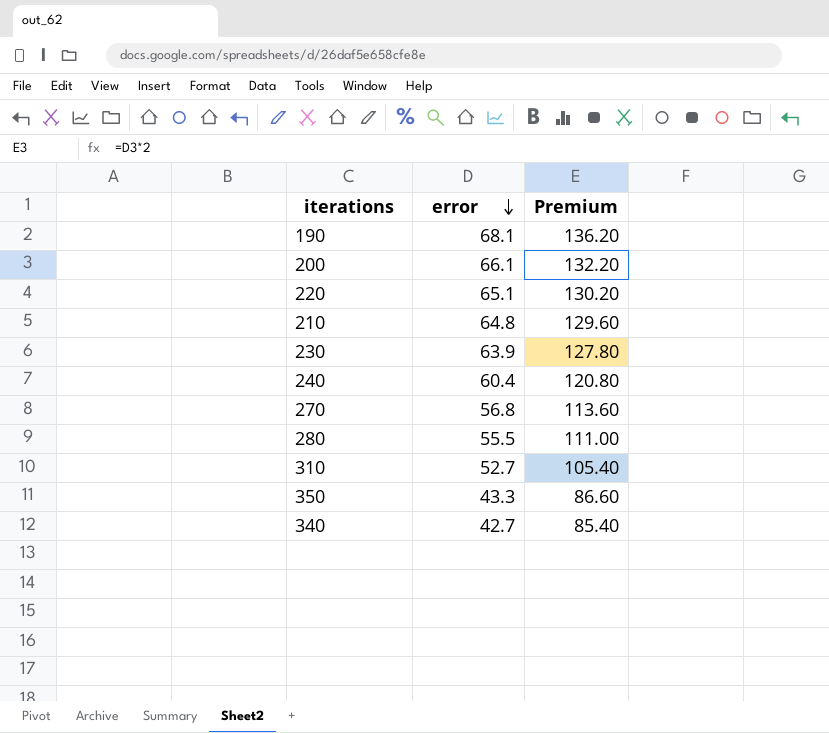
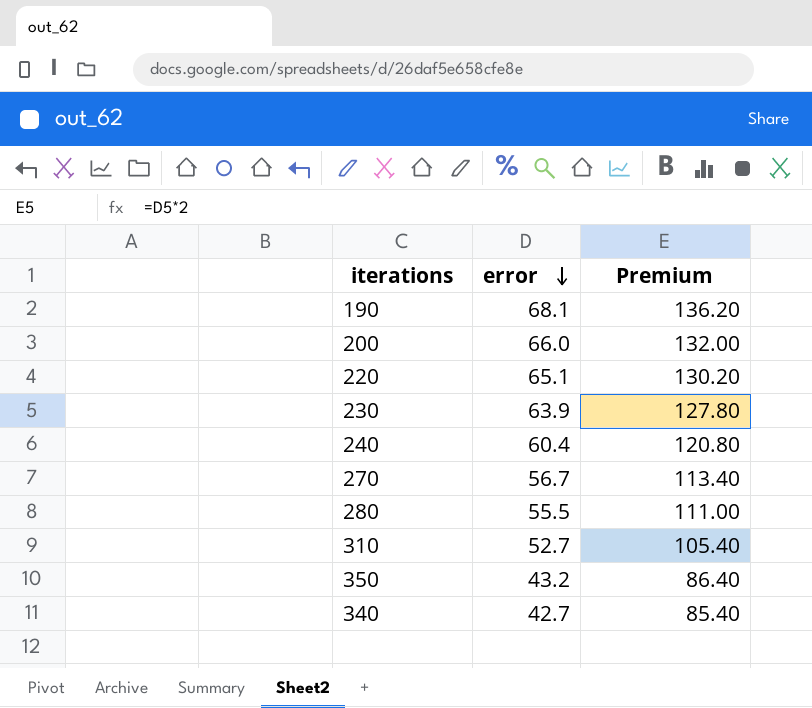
row 210: 64.8 | 129.60 -> none
200 | error: 66.1 -> 66.0
200 | Premium: 132.20 -> 132.00
270 | error: 56.8 -> 56.7
270 | Premium: 113.60 -> 113.40
350 | error: 43.3 -> 43.2
350 | Premium: 86.60 -> 86.40

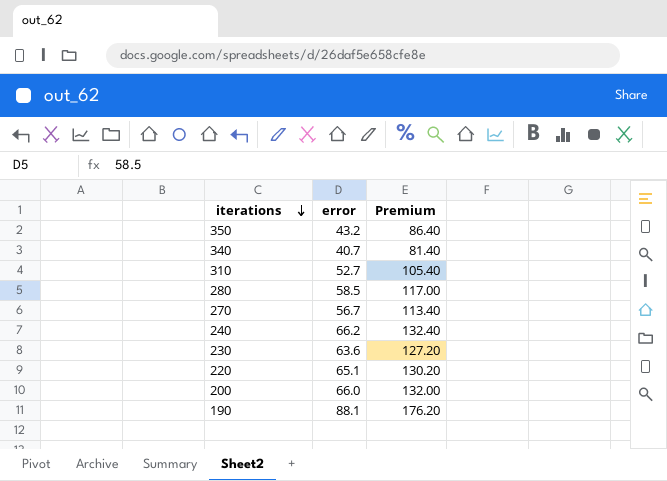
row order: error descending -> iterations descending
340 | error: 42.7 -> 40.7
340 | Premium: 85.40 -> 81.40
280 | error: 55.5 -> 58.5
280 | Premium: 111.00 -> 117.00
240 | error: 60.4 -> 66.2
240 | Premium: 120.80 -> 132.40
230 | error: 63.9 -> 63.6
230 | Premium: 127.80 -> 127.20
190 | error: 68.1 -> 88.1
190 | Premium: 136.20 -> 176.20

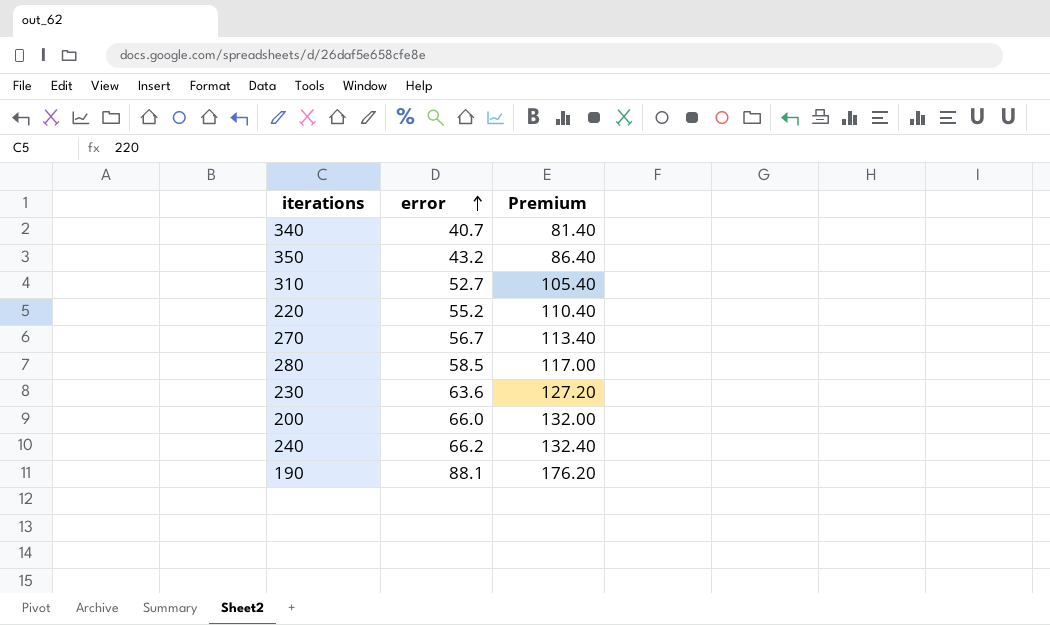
row order: iterations descending -> error ascending
220 | error: 65.1 -> 55.2
220 | Premium: 130.20 -> 110.40

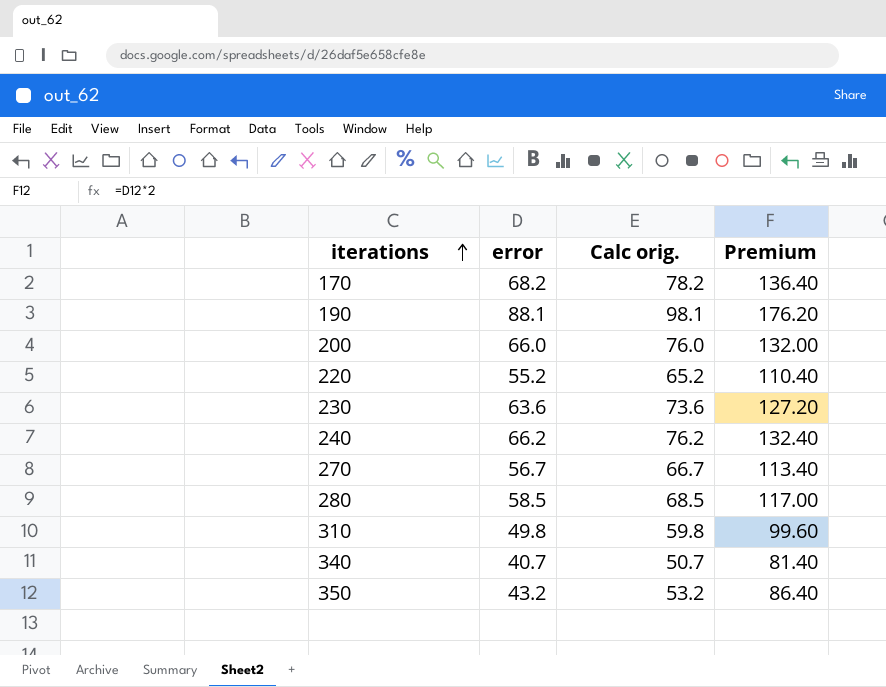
row order: error ascending -> iterations ascending
column Calc orig. | formula: none -> [error] + 10
row 170: none -> 68.2 | 78.2 | 136.40
310 | error: 52.7 -> 49.8
310 | Premium: 105.40 -> 99.60

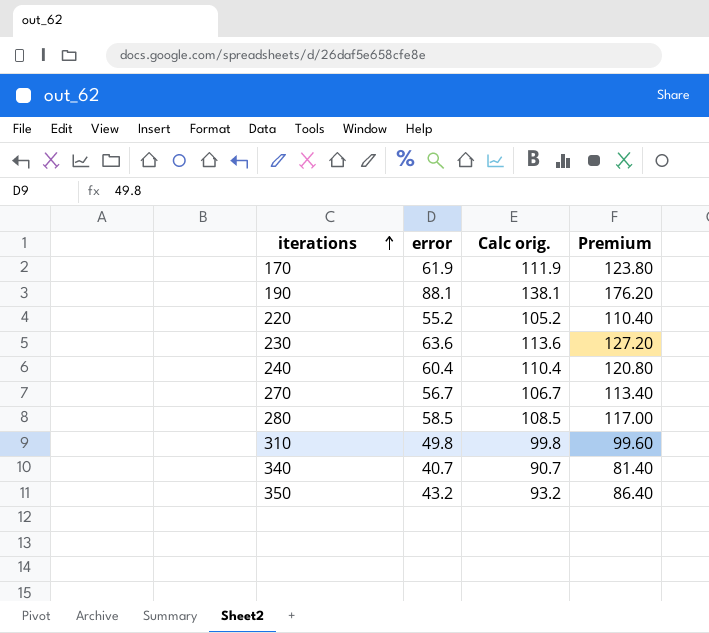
column Calc orig. | formula: [error] + 10 -> [error] + 50
row 200: 66.0 | 76.0 | 132.00 -> none
170 | error: 68.2 -> 61.9
170 | Premium: 136.40 -> 123.80
240 | error: 66.2 -> 60.4
240 | Premium: 132.40 -> 120.80

